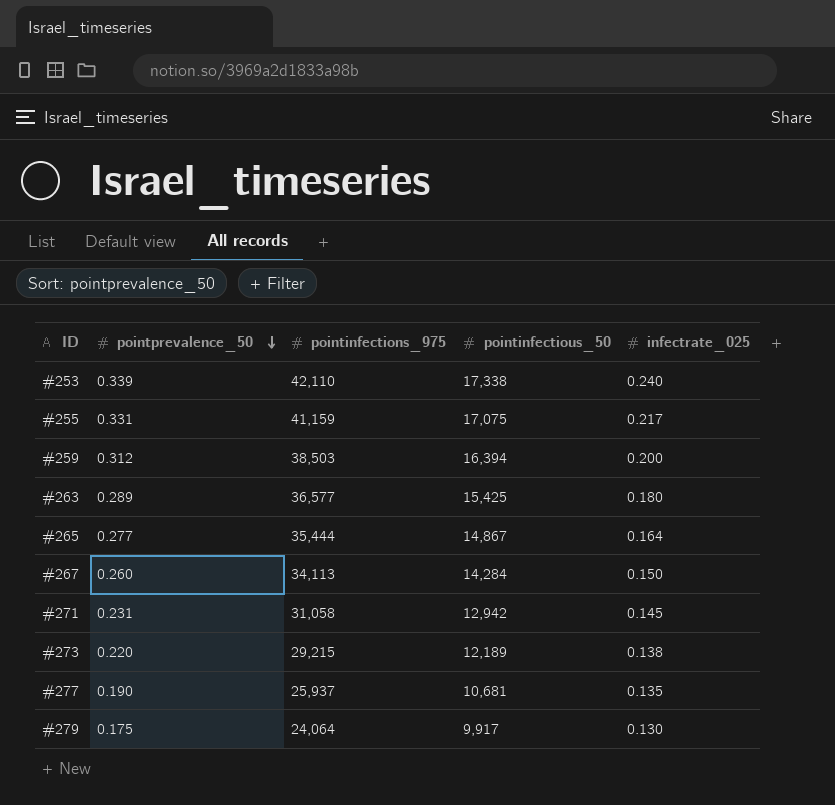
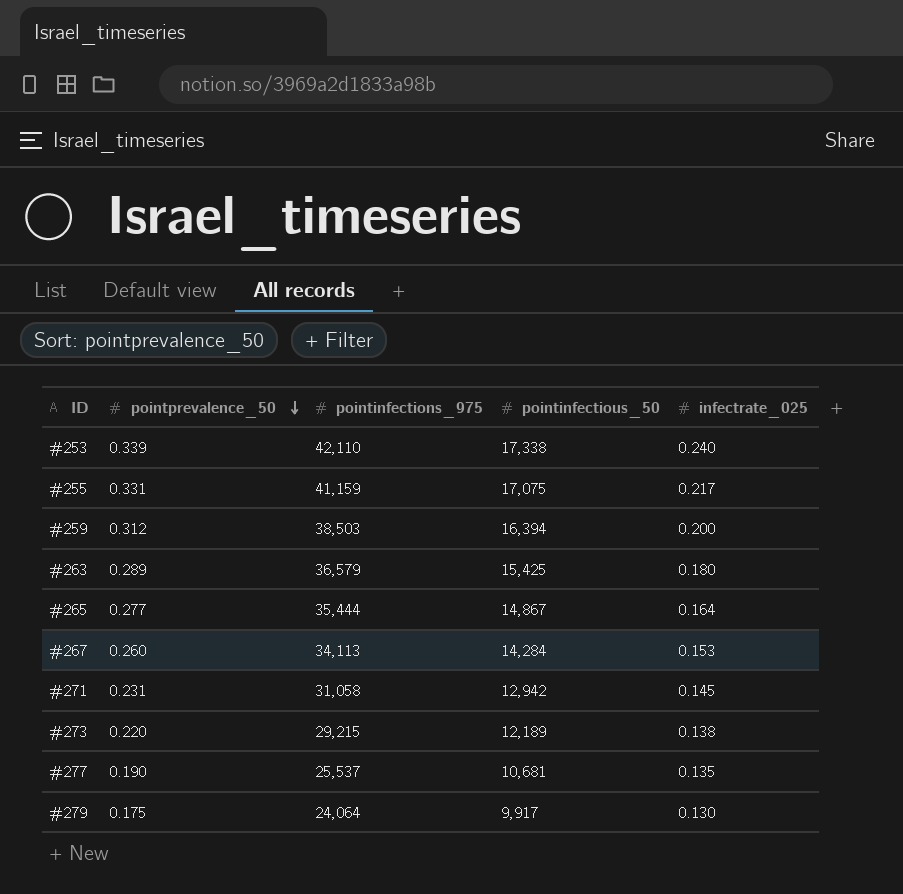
#263 | pointinfections_975: 36,577 -> 36,579
#267 | infectrate_025: 0.150 -> 0.153
#277 | pointinfections_975: 25,937 -> 25,537

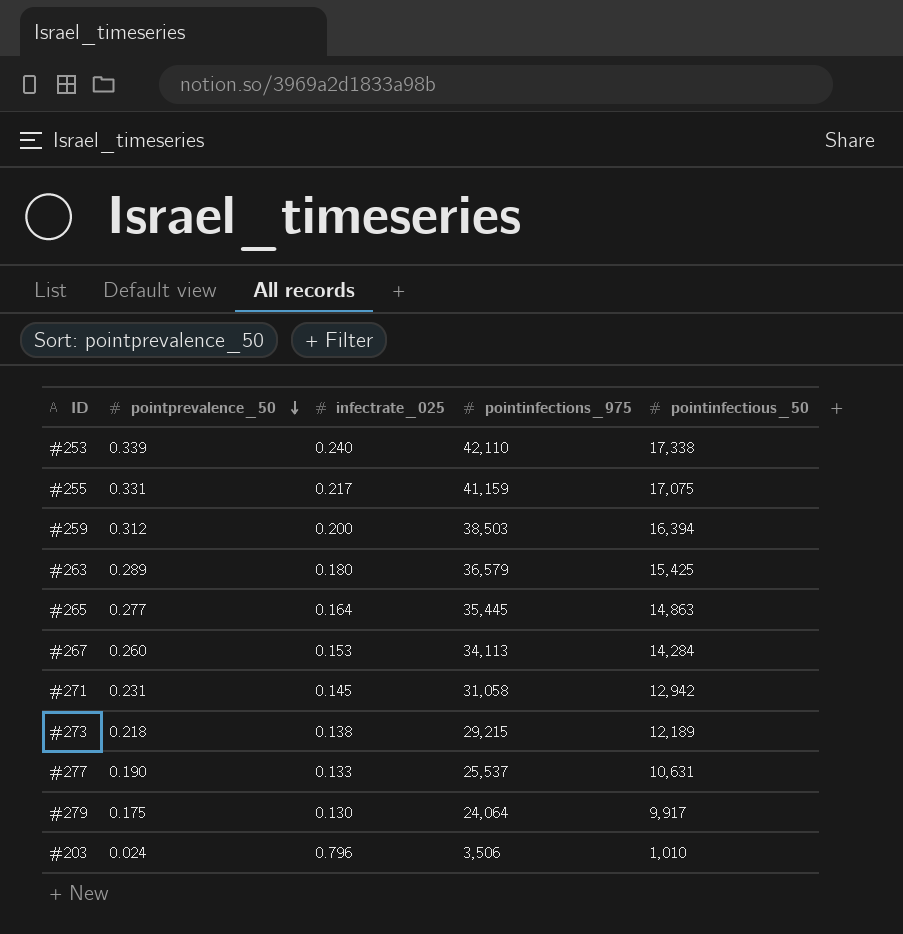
column infectrate_025 | position: 5 -> 3
#265 | pointinfections_975: 35,444 -> 35,445
#265 | pointinfectious_50: 14,867 -> 14,863
#273 | pointprevalence_50: 0.220 -> 0.218
#277 | infectrate_025: 0.135 -> 0.133
#277 | pointinfectious_50: 10,681 -> 10,631
row #203: none -> 0.024 | 0.796 | 3,506 | 1,010

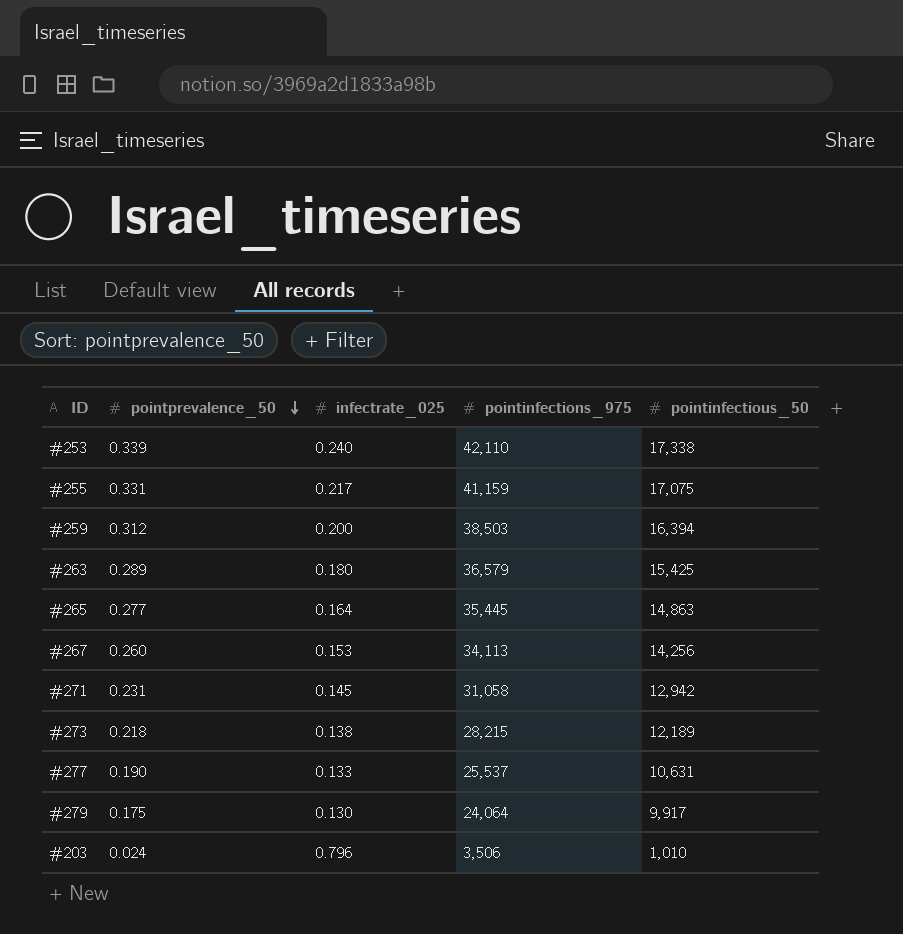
#267 | pointinfectious_50: 14,284 -> 14,256
#273 | pointinfections_975: 29,215 -> 28,215

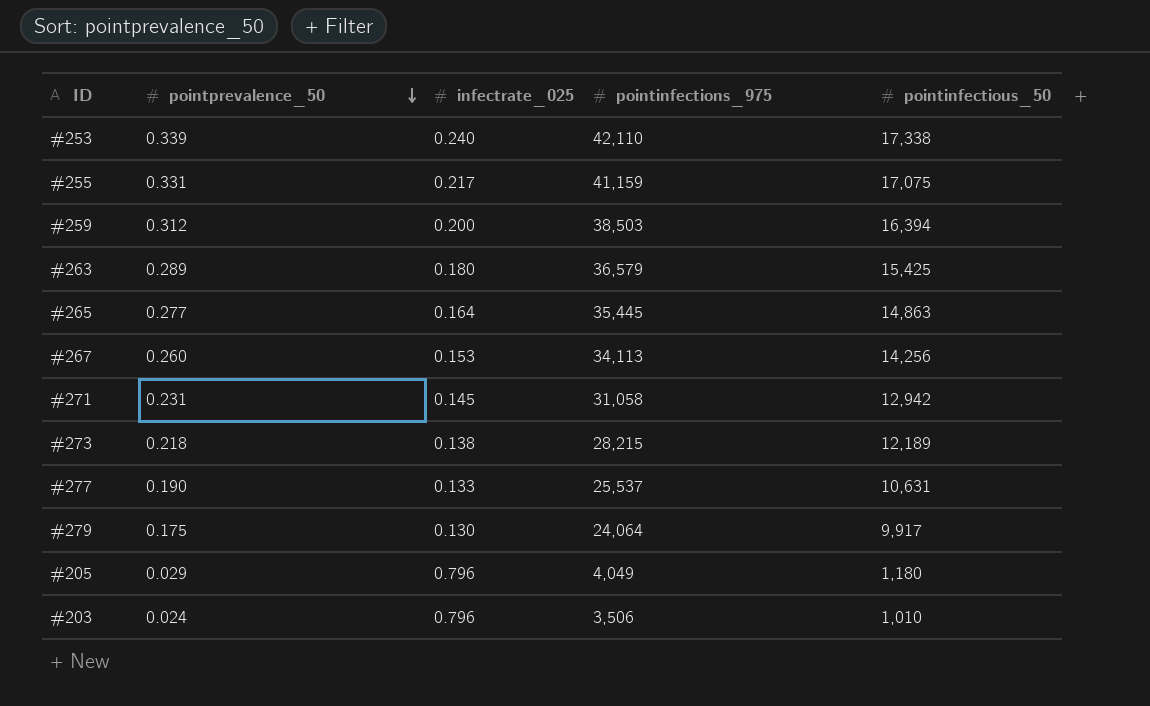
row #205: none -> 0.029 | 0.796 | 4,049 | 1,180

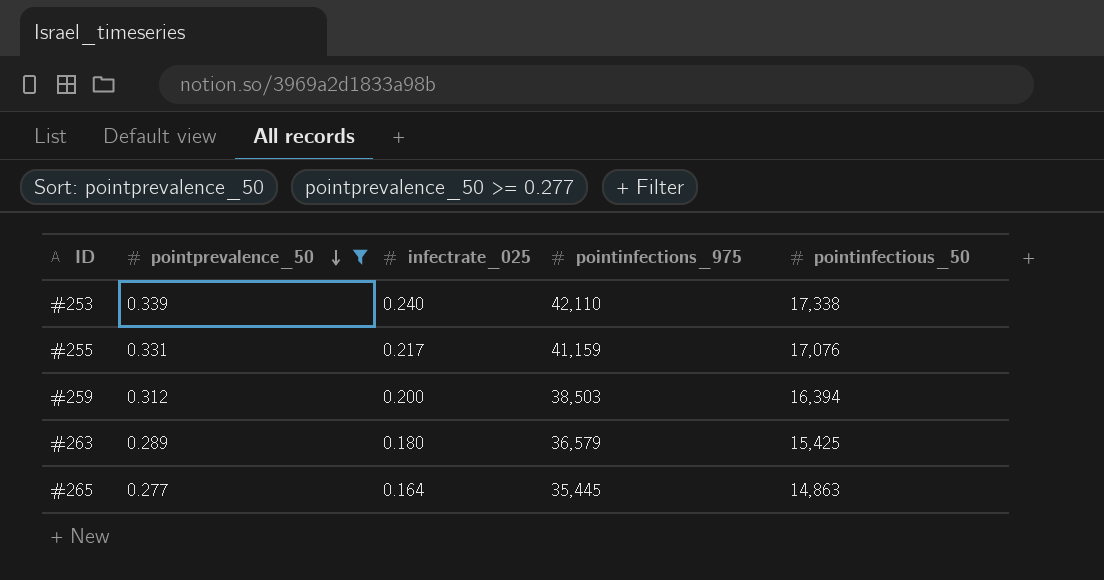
filter: none -> pointprevalence_50 >= 0.277
#255 | pointinfectious_50: 17,075 -> 17,076

